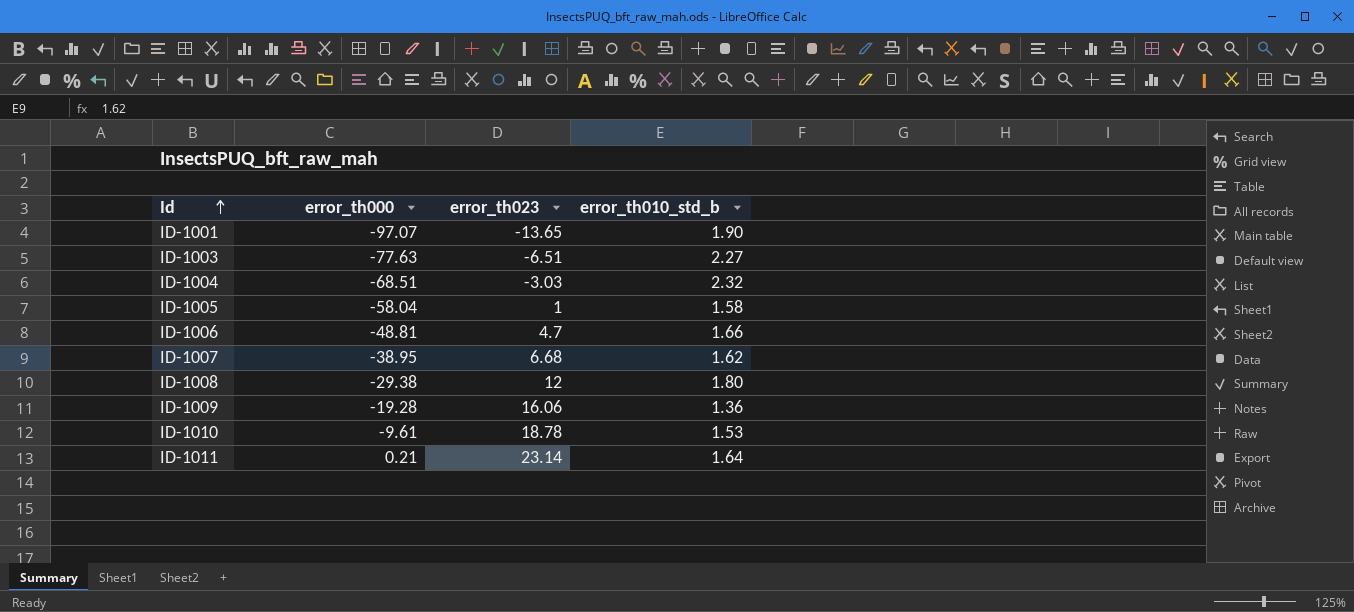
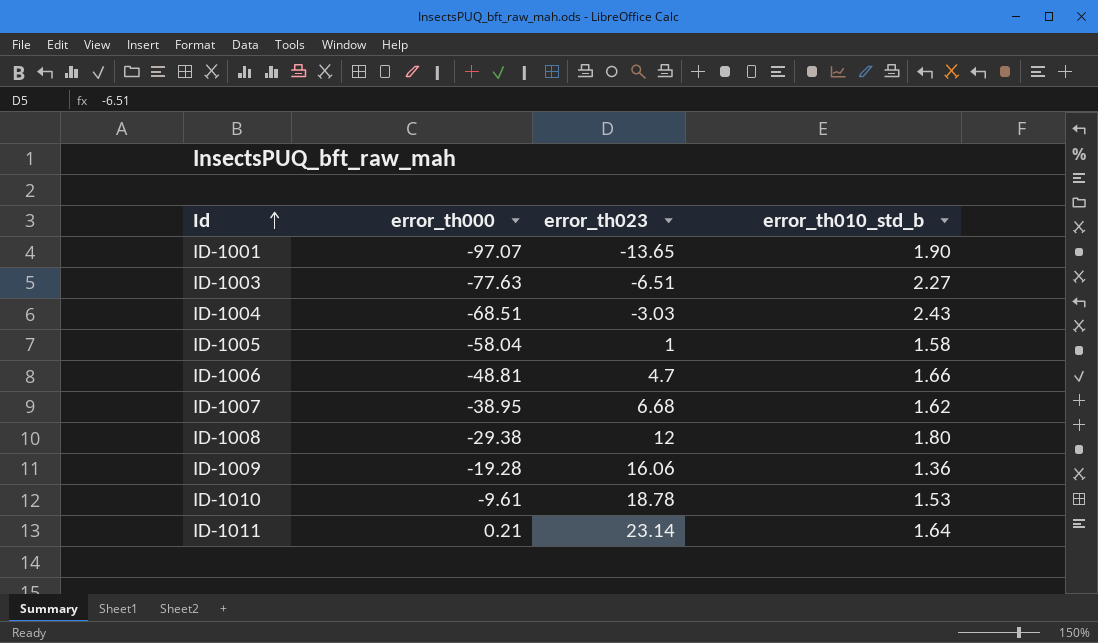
ID-1004 | error_th010_std_b: 2.32 -> 2.43

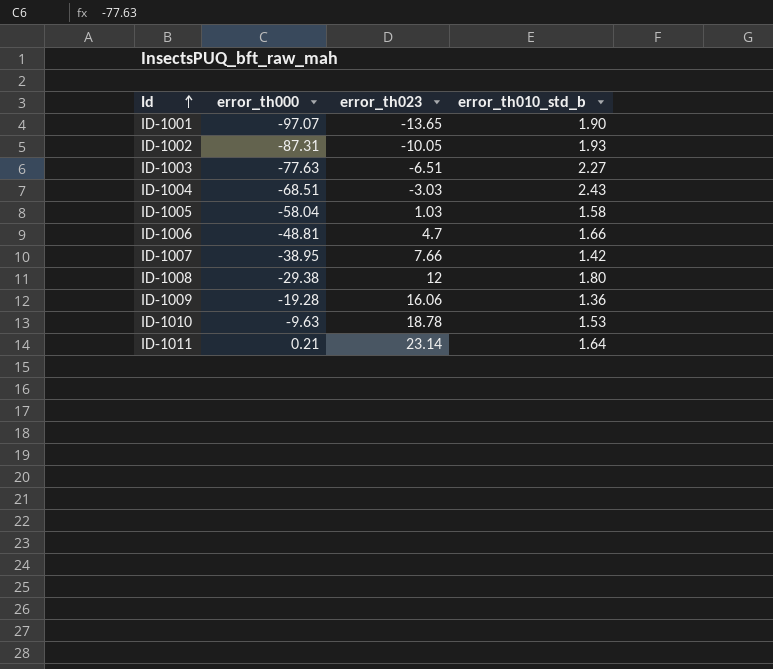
row ID-1002: none -> -87.31 | -10.05 | 1.93
ID-1005 | error_th023: 1 -> 1.03
ID-1007 | error_th023: 6.68 -> 7.66
ID-1007 | error_th010_std_b: 1.62 -> 1.42
ID-1010 | error_th000: -9.61 -> -9.63

